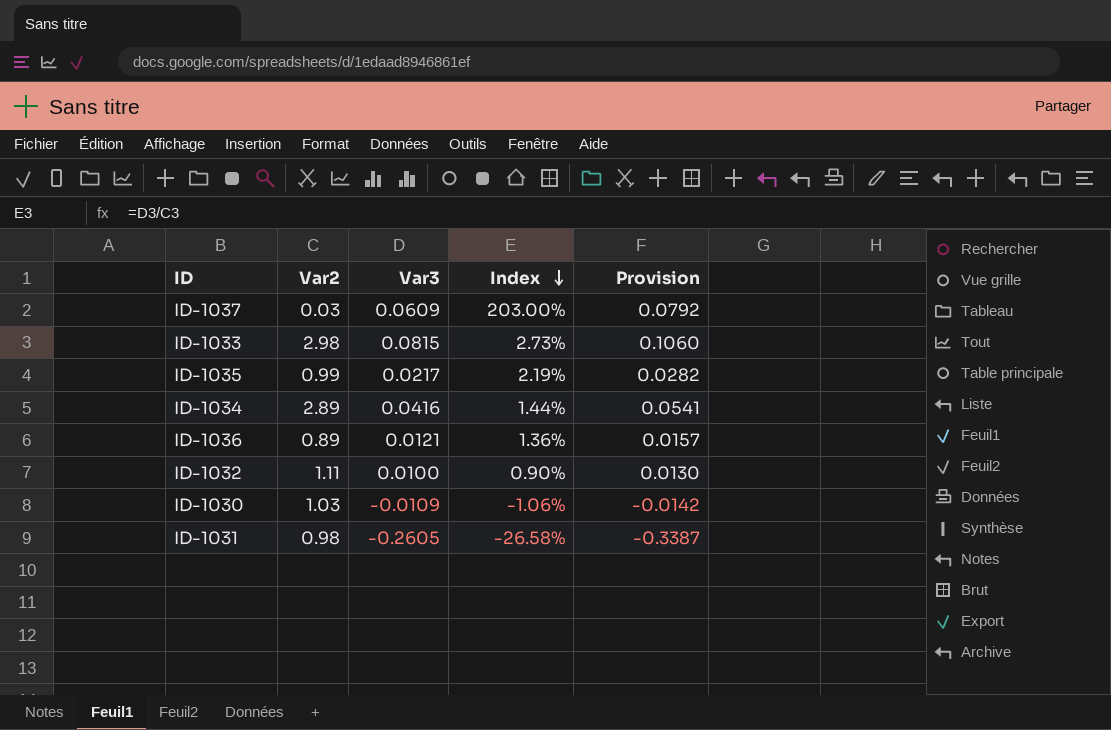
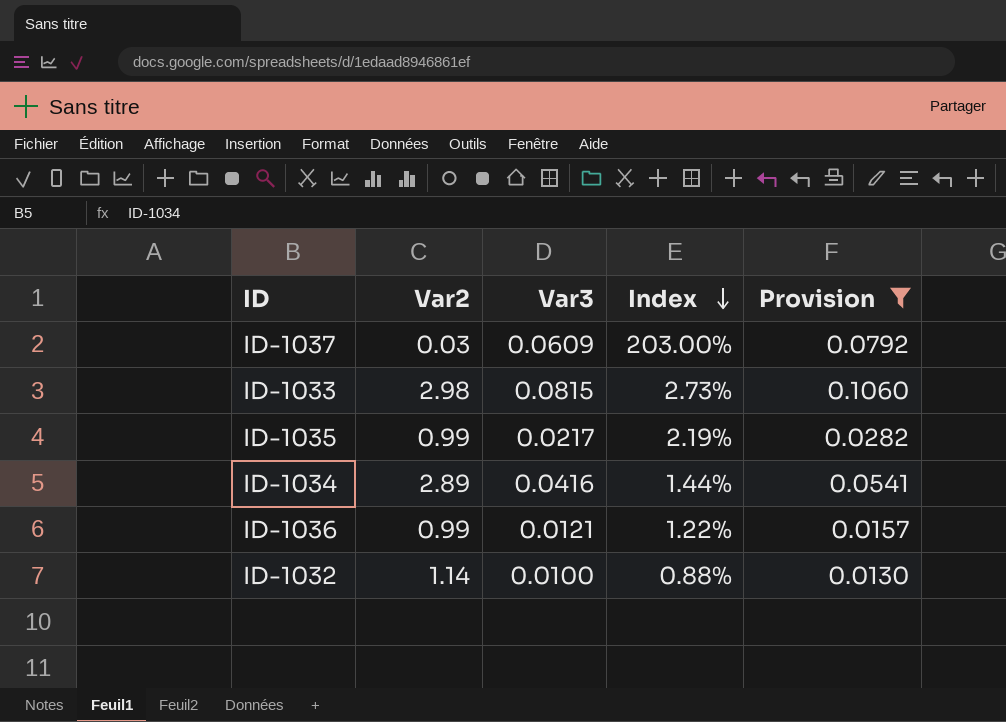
filter: none -> Provision >= 0.0130
ID-1036 | Var2: 0.89 -> 0.99
ID-1036 | Index: 1.36% -> 1.22%
ID-1032 | Var2: 1.11 -> 1.14
ID-1032 | Index: 0.90% -> 0.88%

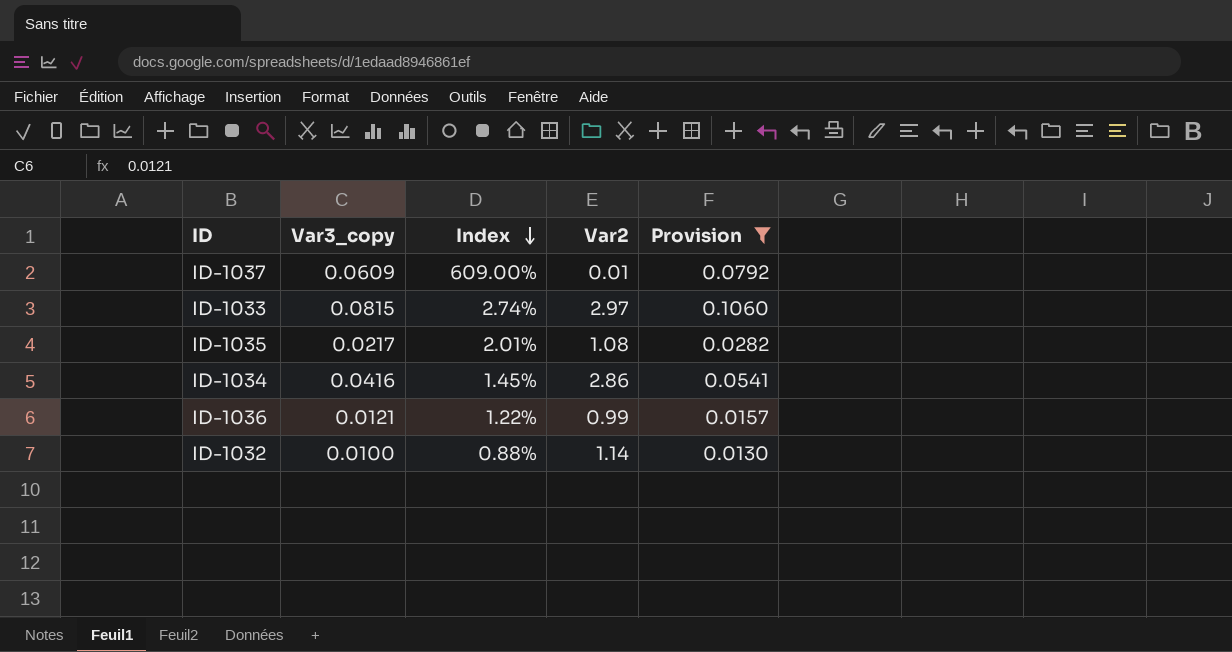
column name: Var3 -> Var3_copy
column Var2 | position: 2 -> 4
ID-1037 | Index: 203.00% -> 609.00%
ID-1037 | Var2: 0.03 -> 0.01
ID-1033 | Index: 2.73% -> 2.74%
ID-1033 | Var2: 2.98 -> 2.97
ID-1035 | Index: 2.19% -> 2.01%
ID-1035 | Var2: 0.99 -> 1.08
ID-1034 | Index: 1.44% -> 1.45%
ID-1034 | Var2: 2.89 -> 2.86

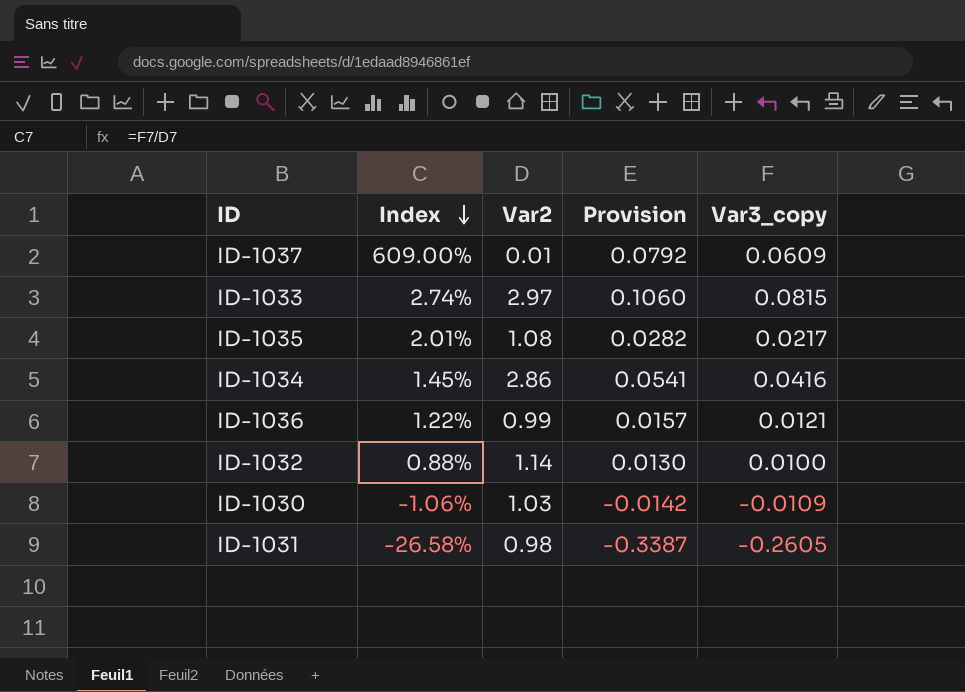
filter: Provision >= 0.0130 -> none
column Var3_copy | position: 2 -> 5

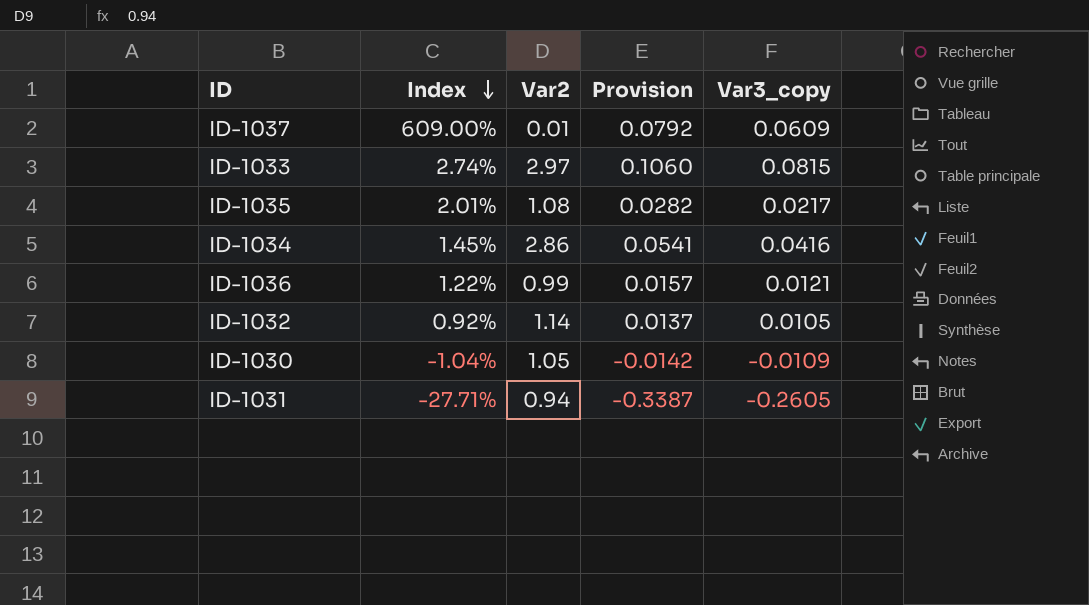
ID-1032 | Index: 0.88% -> 0.92%
ID-1032 | Provision: 0.0130 -> 0.0137
ID-1032 | Var3_copy: 0.0100 -> 0.0105
ID-1030 | Index: -1.06% -> -1.04%
ID-1030 | Var2: 1.03 -> 1.05
ID-1031 | Index: -26.58% -> -27.71%
ID-1031 | Var2: 0.98 -> 0.94

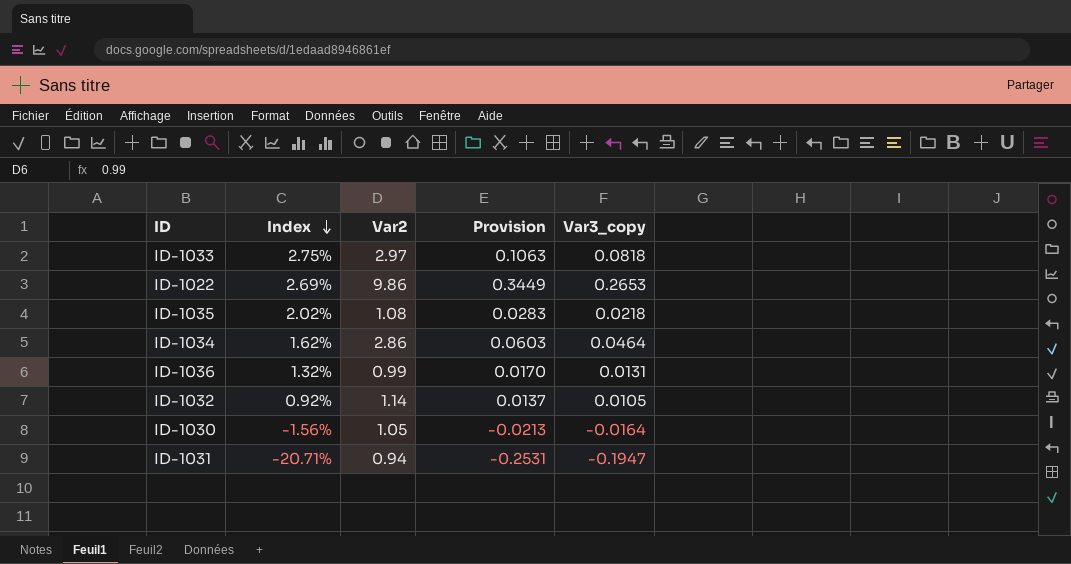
row ID-1037: 609.00% | 0.01 | 0.0792 | 0.0609 -> none
ID-1033 | Index: 2.74% -> 2.75%
ID-1033 | Provision: 0.1060 -> 0.1063
ID-1033 | Var3_copy: 0.0815 -> 0.0818
row ID-1022: none -> 2.69% | 9.86 | 0.3449 | 0.2653
ID-1035 | Index: 2.01% -> 2.02%
ID-1035 | Provision: 0.0282 -> 0.0283
ID-1035 | Var3_copy: 0.0217 -> 0.0218
ID-1034 | Index: 1.45% -> 1.62%
ID-1034 | Provision: 0.0541 -> 0.0603
ID-1034 | Var3_copy: 0.0416 -> 0.0464
ID-1036 | Index: 1.22% -> 1.32%
ID-1036 | Provision: 0.0157 -> 0.0170
ID-1036 | Var3_copy: 0.0121 -> 0.0131
ID-1030 | Index: -1.04% -> -1.56%
ID-1030 | Provision: -0.0142 -> -0.0213
ID-1030 | Var3_copy: -0.0109 -> -0.0164
ID-1031 | Index: -27.71% -> -20.71%
ID-1031 | Provision: -0.3387 -> -0.2531
ID-1031 | Var3_copy: -0.2605 -> -0.1947

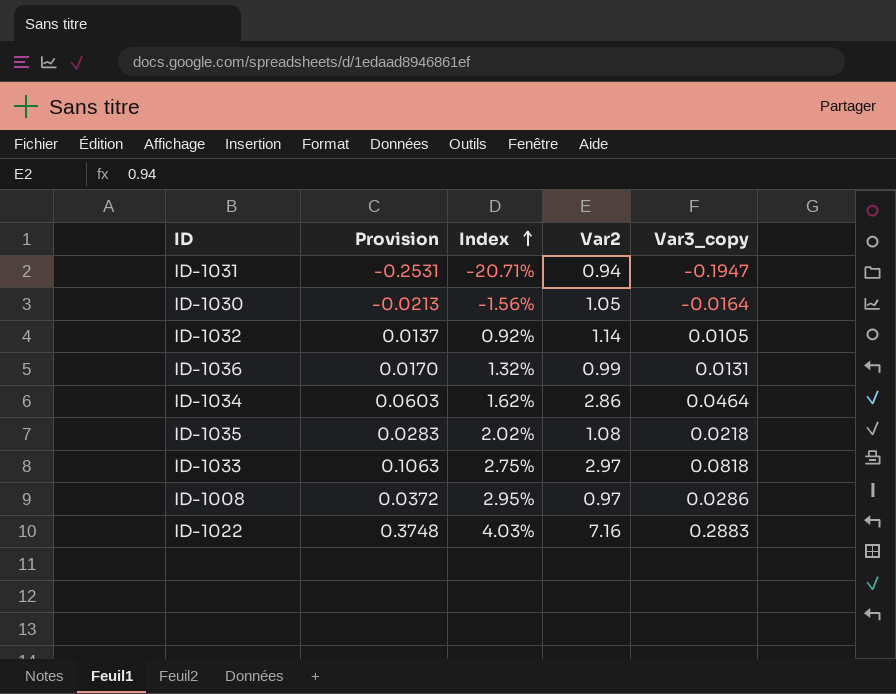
row order: Index descending -> Index ascending
column Provision | position: 4 -> 2
row ID-1008: none -> 0.0372 | 2.95% | 0.97 | 0.0286
ID-1022 | Provision: 0.3449 -> 0.3748
ID-1022 | Index: 2.69% -> 4.03%
ID-1022 | Var2: 9.86 -> 7.16
ID-1022 | Var3_copy: 0.2653 -> 0.2883

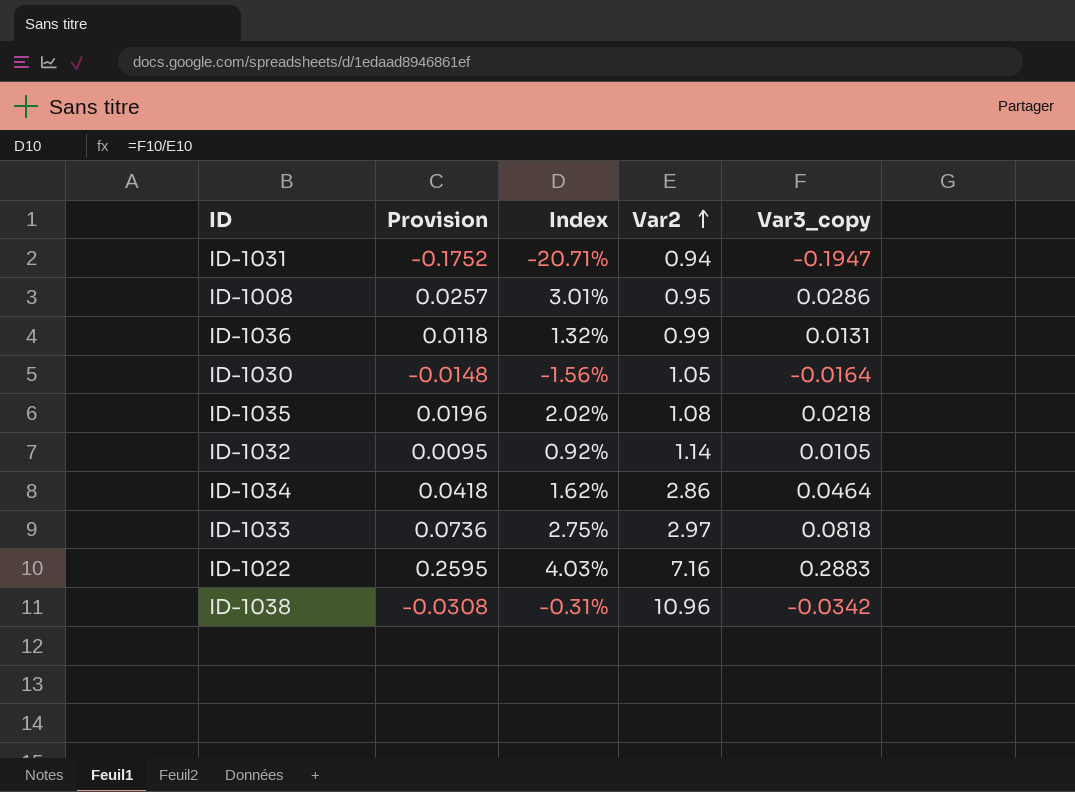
row order: Index ascending -> Var2 ascending
column Provision | formula: [Var3_copy] * 1.3 -> [Var3_copy] * 0.9
ID-1008 | Index: 2.95% -> 3.01%
ID-1008 | Var2: 0.97 -> 0.95
row ID-1038: none -> -0.0308 | -0.31% | 10.96 | -0.0342

